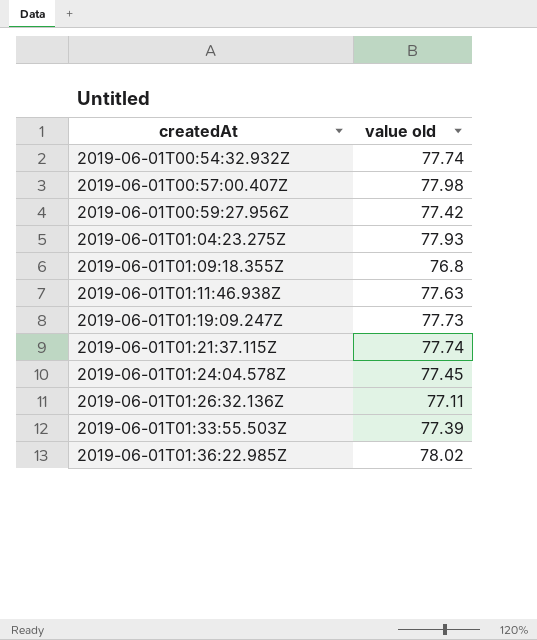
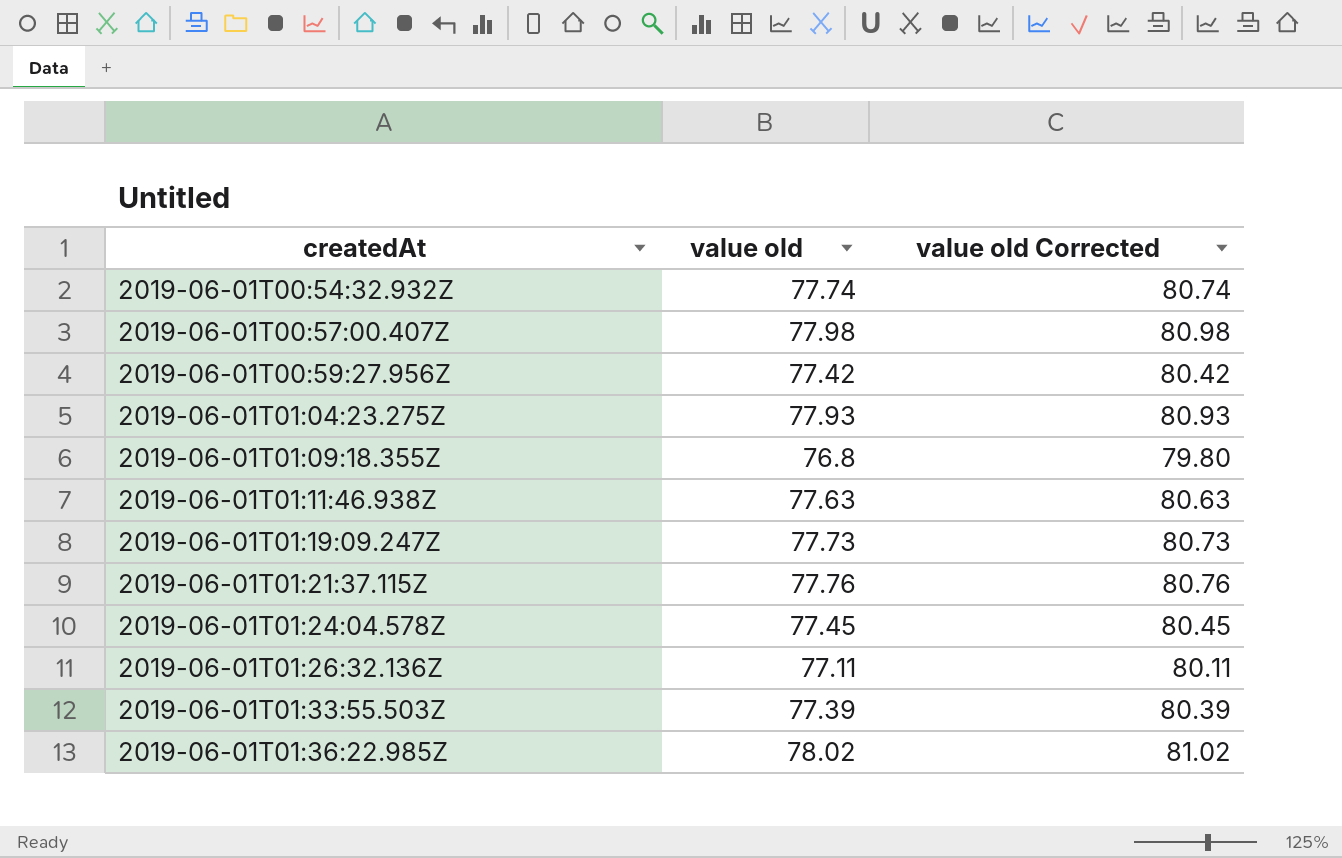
column value old Corrected | formula: none -> [value old] + 3
2019-06-01T01:21:37.115Z | value old: 77.74 -> 77.76

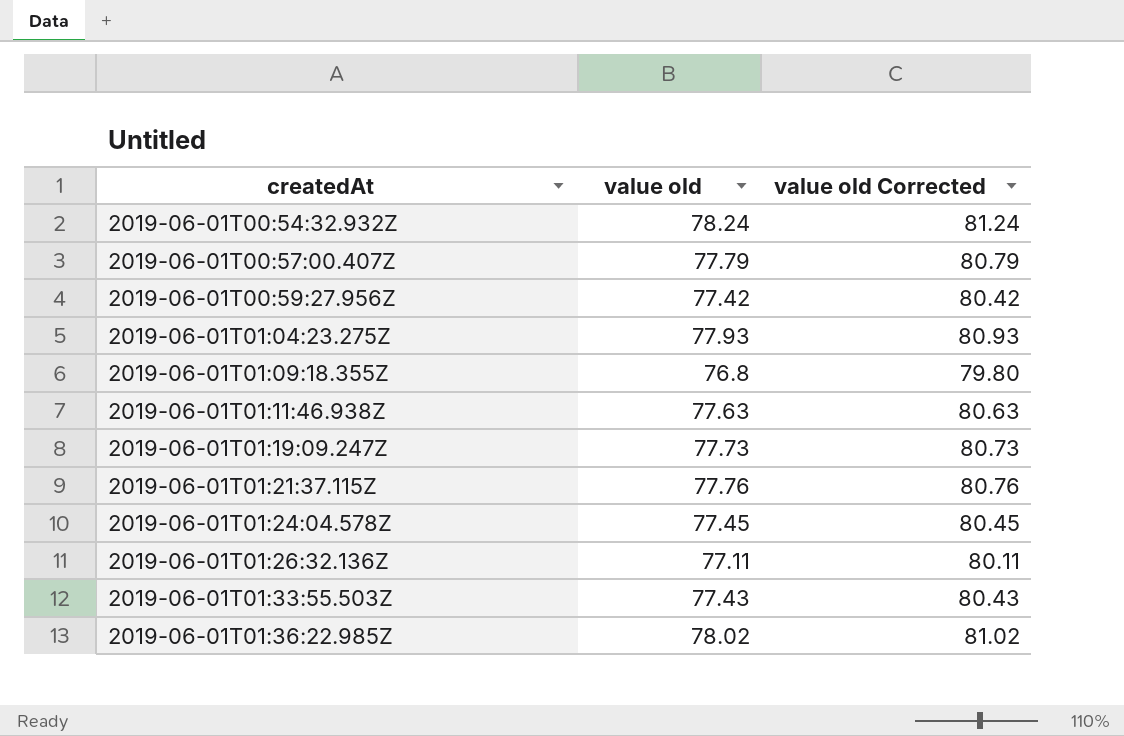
2019-06-01T00:54:32.932Z | value old: 77.74 -> 78.24
2019-06-01T00:54:32.932Z | value old Corrected: 80.74 -> 81.24
2019-06-01T00:57:00.407Z | value old: 77.98 -> 77.79
2019-06-01T00:57:00.407Z | value old Corrected: 80.98 -> 80.79
2019-06-01T01:33:55.503Z | value old: 77.39 -> 77.43
2019-06-01T01:33:55.503Z | value old Corrected: 80.39 -> 80.43

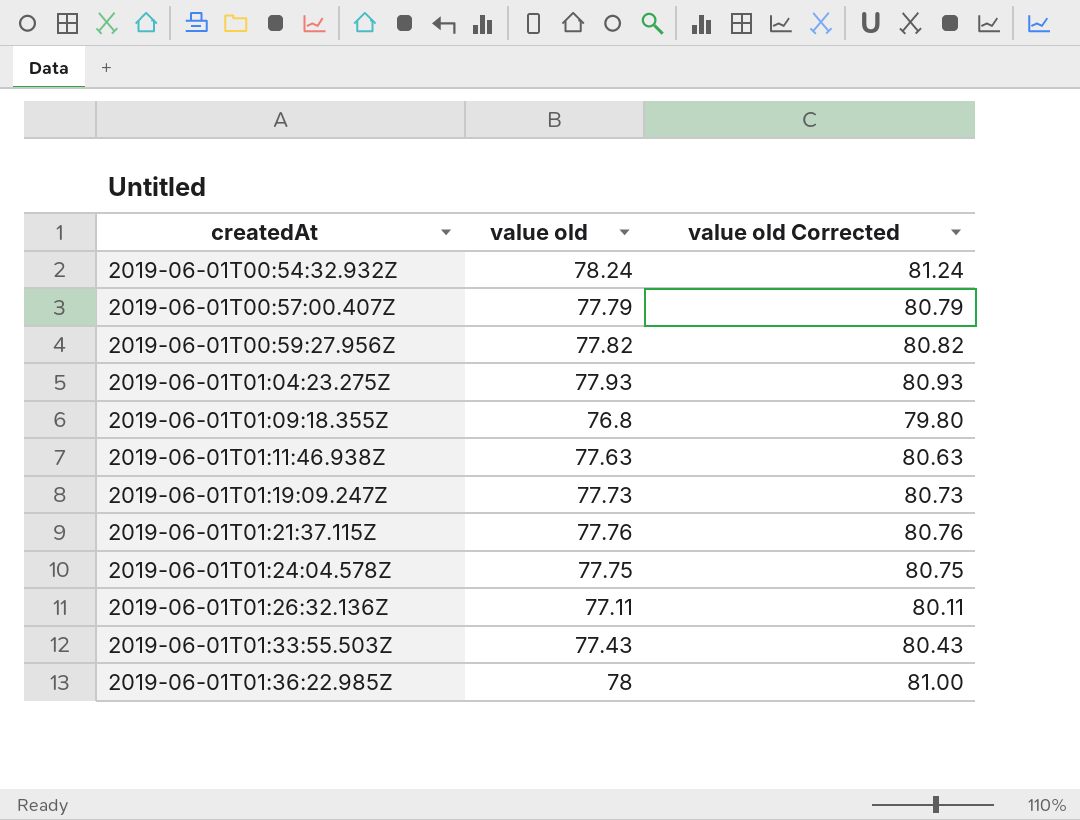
2019-06-01T00:59:27.956Z | value old: 77.42 -> 77.82
2019-06-01T00:59:27.956Z | value old Corrected: 80.42 -> 80.82
2019-06-01T01:24:04.578Z | value old: 77.45 -> 77.75
2019-06-01T01:24:04.578Z | value old Corrected: 80.45 -> 80.75
2019-06-01T01:36:22.985Z | value old: 78.02 -> 78
2019-06-01T01:36:22.985Z | value old Corrected: 81.02 -> 81.00

